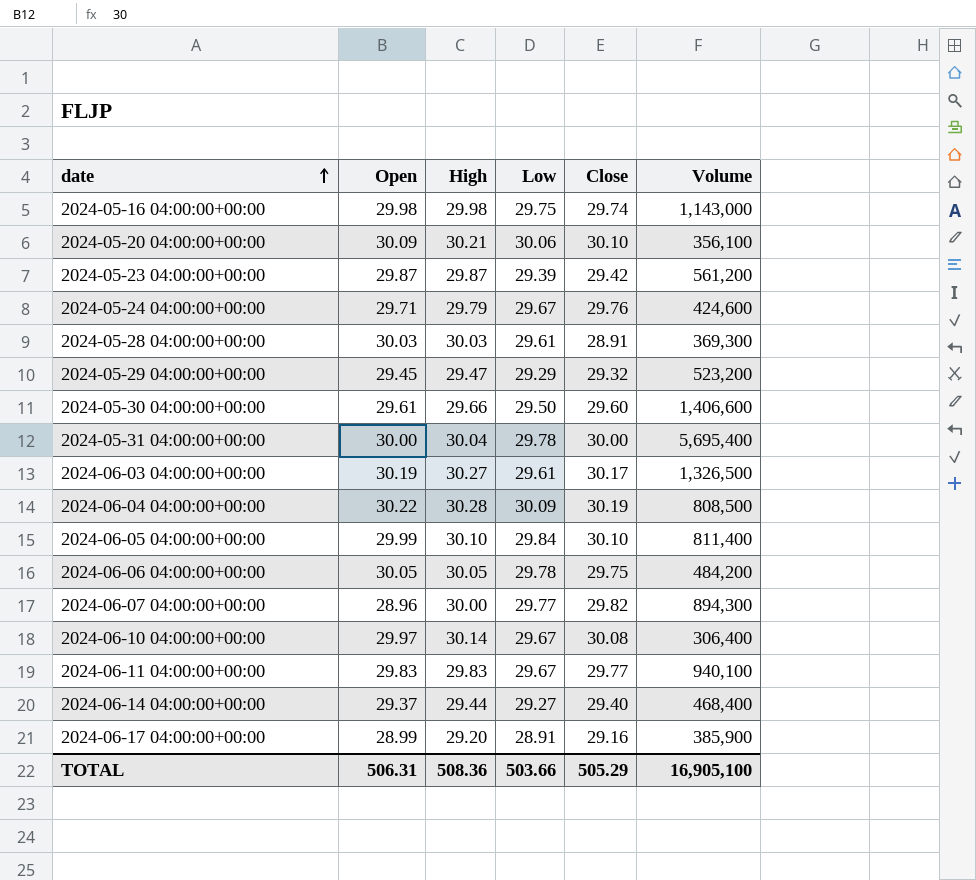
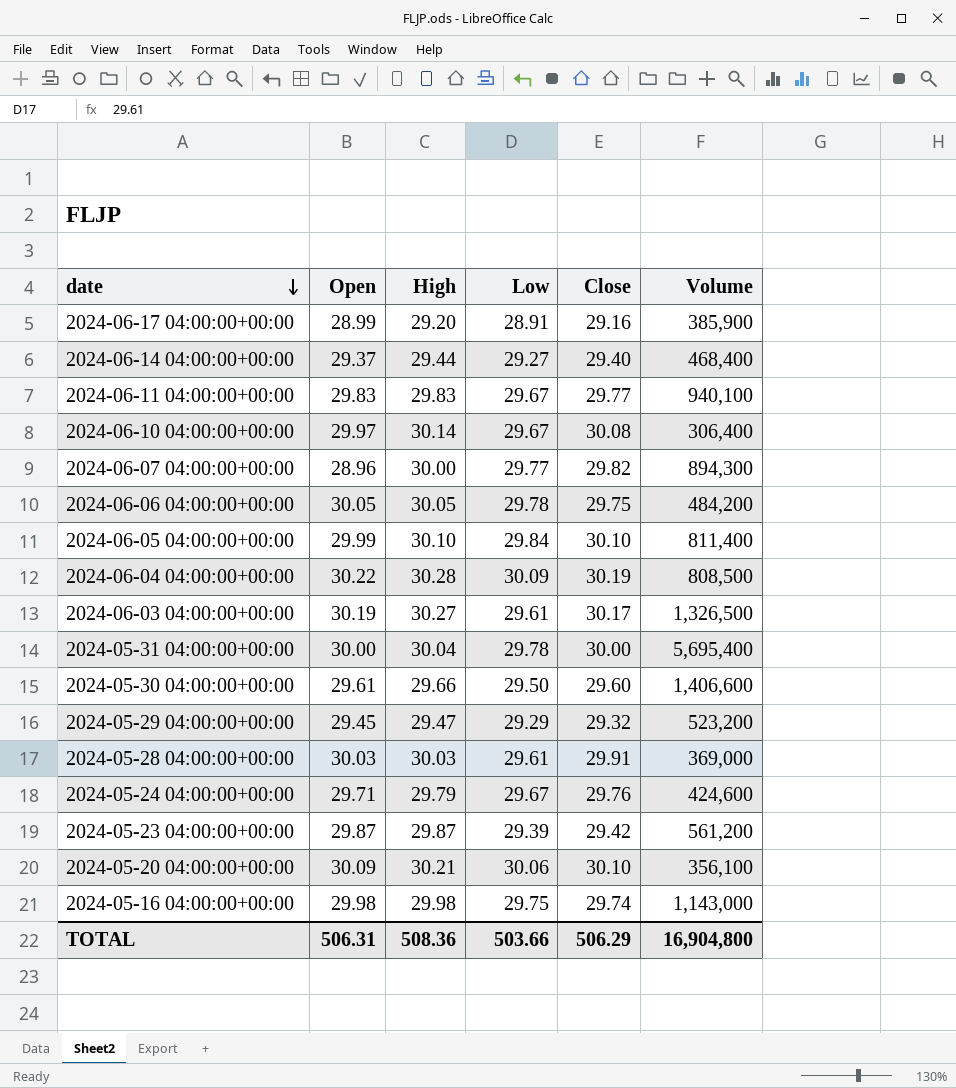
row order: date ascending -> date descending
2024-05-28 04:00:00+00:00 | Close: 28.91 -> 29.91
2024-05-28 04:00:00+00:00 | Volume: 369,300 -> 369,000
TOTAL | Close: 505.29 -> 506.29
TOTAL | Volume: 16,905,100 -> 16,904,800

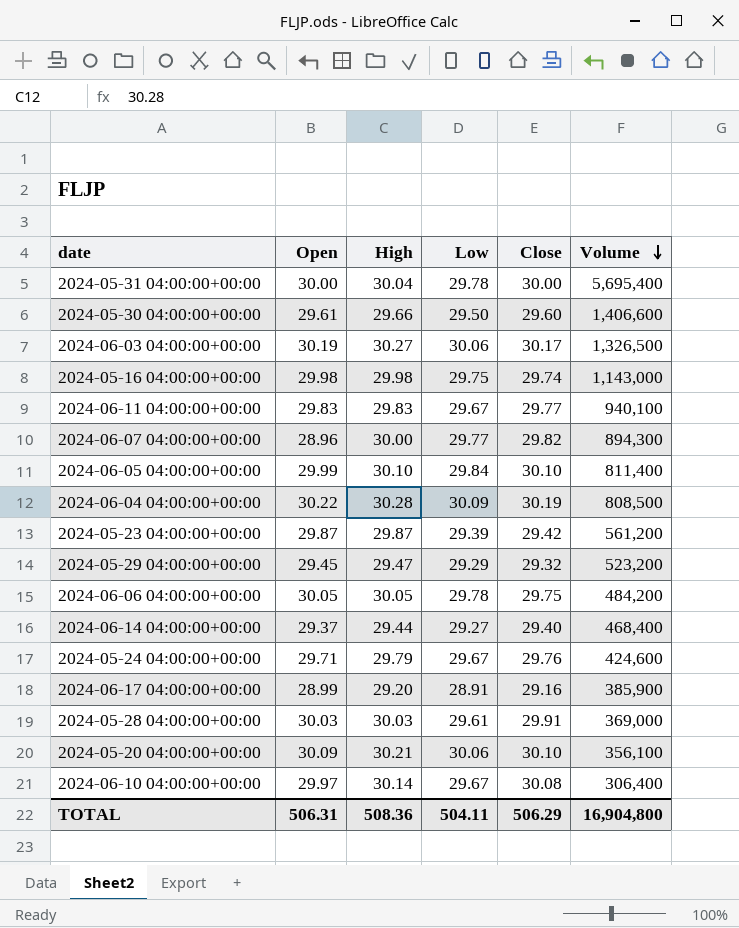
row order: date descending -> Volume descending
2024-06-03 04:00:00+00:00 | Low: 29.61 -> 30.06
TOTAL | Low: 503.66 -> 504.11

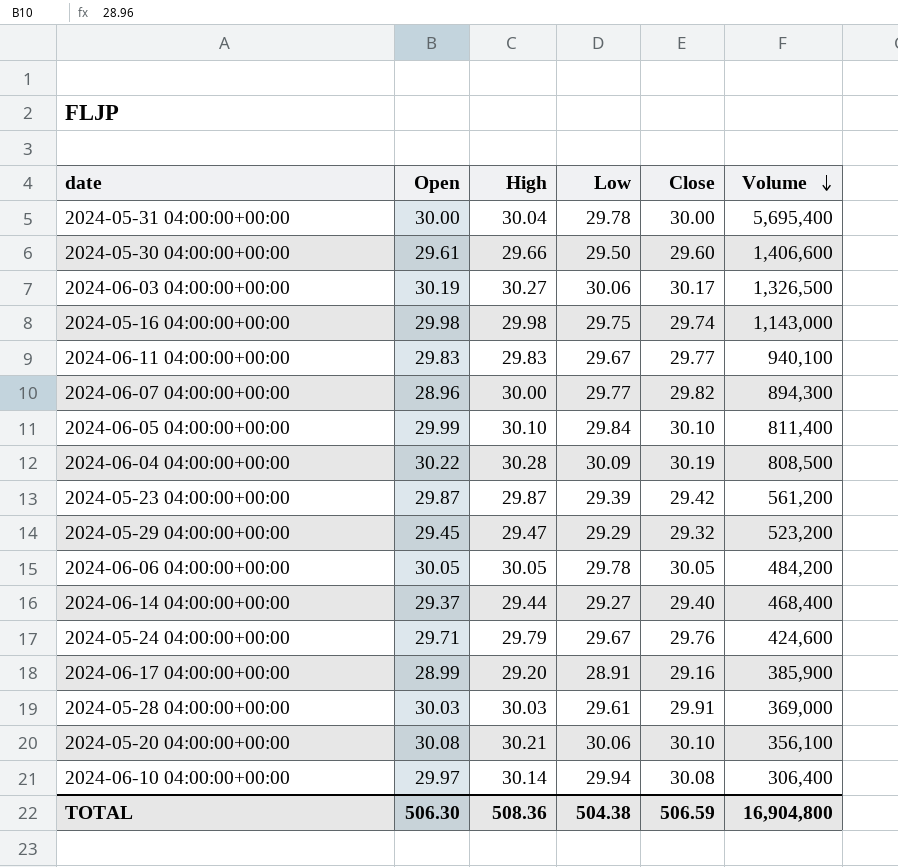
2024-06-06 04:00:00+00:00 | Close: 29.75 -> 30.05
2024-05-20 04:00:00+00:00 | Open: 30.09 -> 30.08
2024-06-10 04:00:00+00:00 | Low: 29.67 -> 29.94
TOTAL | Open: 506.31 -> 506.30
TOTAL | Low: 504.11 -> 504.38
TOTAL | Close: 506.29 -> 506.59

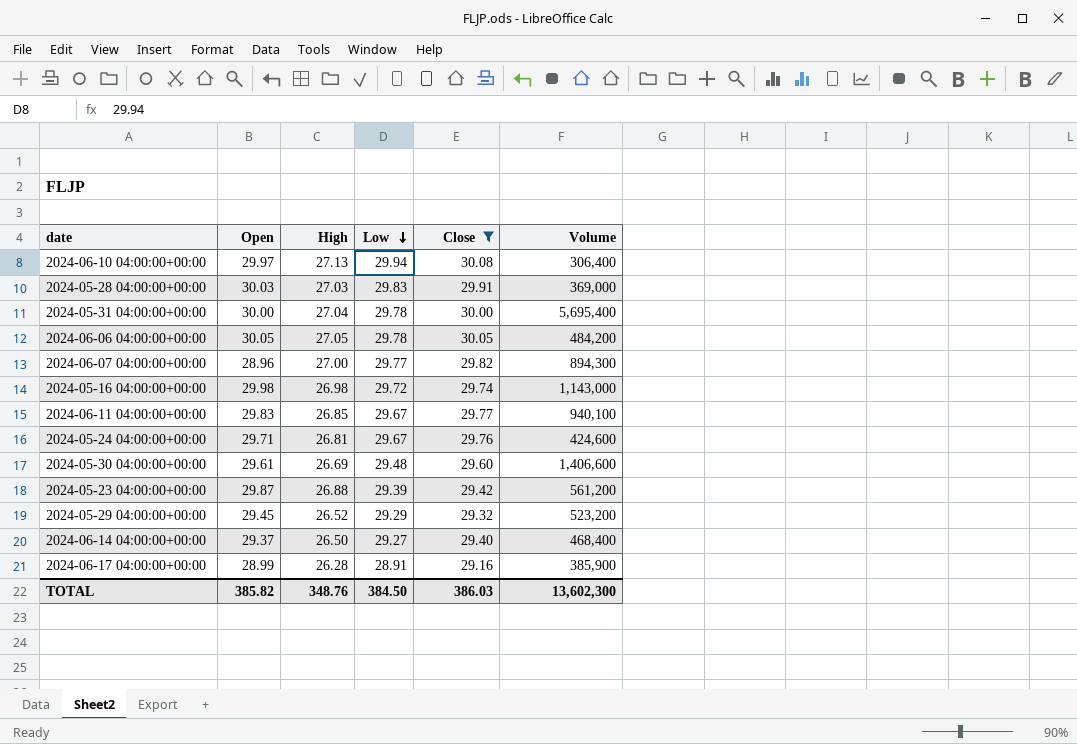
filter: none -> Close <= 30.08
row order: Volume descending -> Low descending
2024-06-10 04:00:00+00:00 | High: 30.14 -> 27.13
2024-05-28 04:00:00+00:00 | High: 30.03 -> 27.03
2024-05-28 04:00:00+00:00 | Low: 29.61 -> 29.83
2024-05-31 04:00:00+00:00 | High: 30.04 -> 27.04
2024-06-06 04:00:00+00:00 | High: 30.05 -> 27.05
2024-06-07 04:00:00+00:00 | High: 30.00 -> 27.00
2024-05-16 04:00:00+00:00 | High: 29.98 -> 26.98
2024-05-16 04:00:00+00:00 | Low: 29.75 -> 29.72
2024-06-11 04:00:00+00:00 | High: 29.83 -> 26.85
2024-05-24 04:00:00+00:00 | High: 29.79 -> 26.81
2024-05-30 04:00:00+00:00 | High: 29.66 -> 26.69
2024-05-30 04:00:00+00:00 | Low: 29.50 -> 29.48
2024-05-23 04:00:00+00:00 | High: 29.87 -> 26.88
2024-05-29 04:00:00+00:00 | High: 29.47 -> 26.52
2024-06-14 04:00:00+00:00 | High: 29.44 -> 26.50
2024-06-17 04:00:00+00:00 | High: 29.20 -> 26.28
TOTAL | Open: 506.30 -> 385.82
TOTAL | High: 508.36 -> 348.76
TOTAL | Low: 504.38 -> 384.50
TOTAL | Close: 506.59 -> 386.03
TOTAL | Volume: 16,904,800 -> 13,602,300

